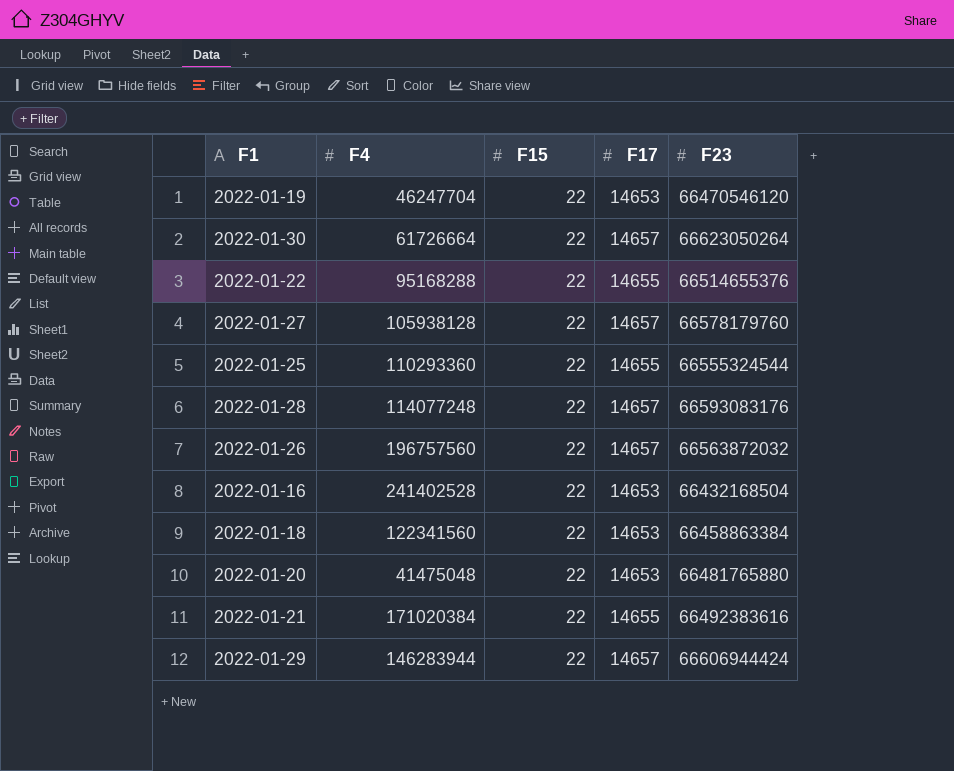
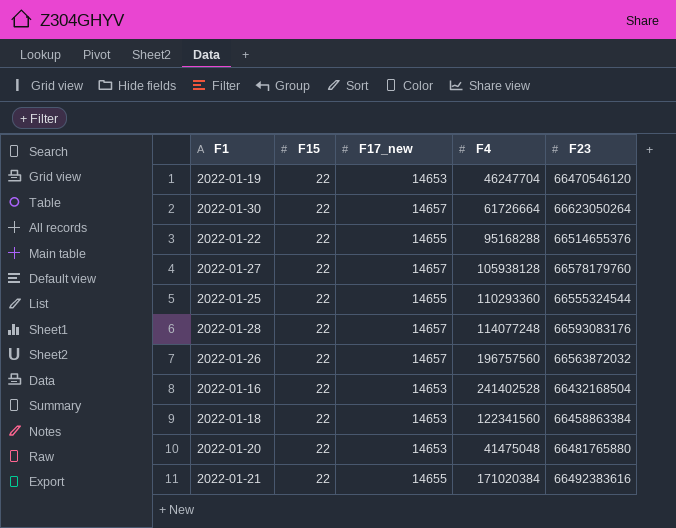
column name: F17 -> F17_new
column F4 | position: 2 -> 4
row 2022-01-29: 146283944 | 22 | 14657 | 66606944424 -> none

